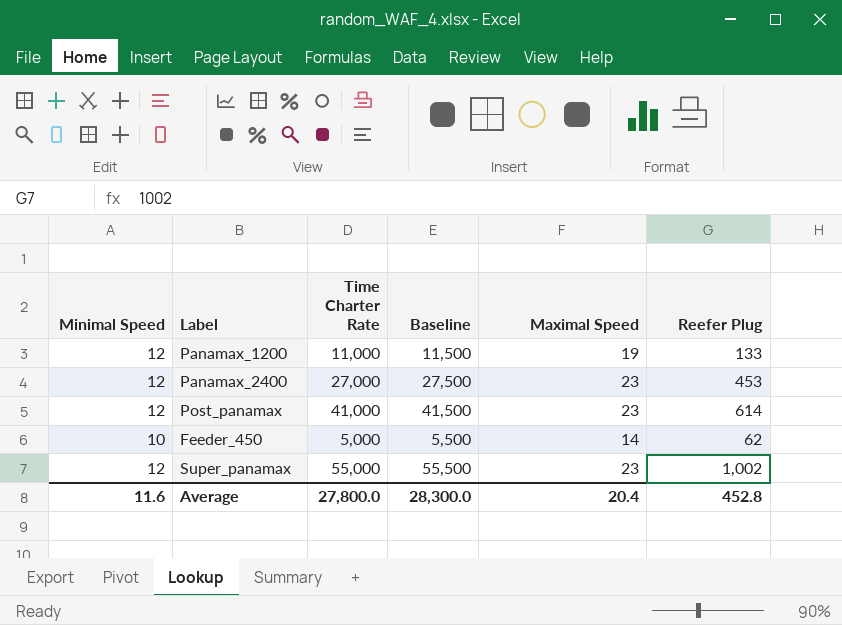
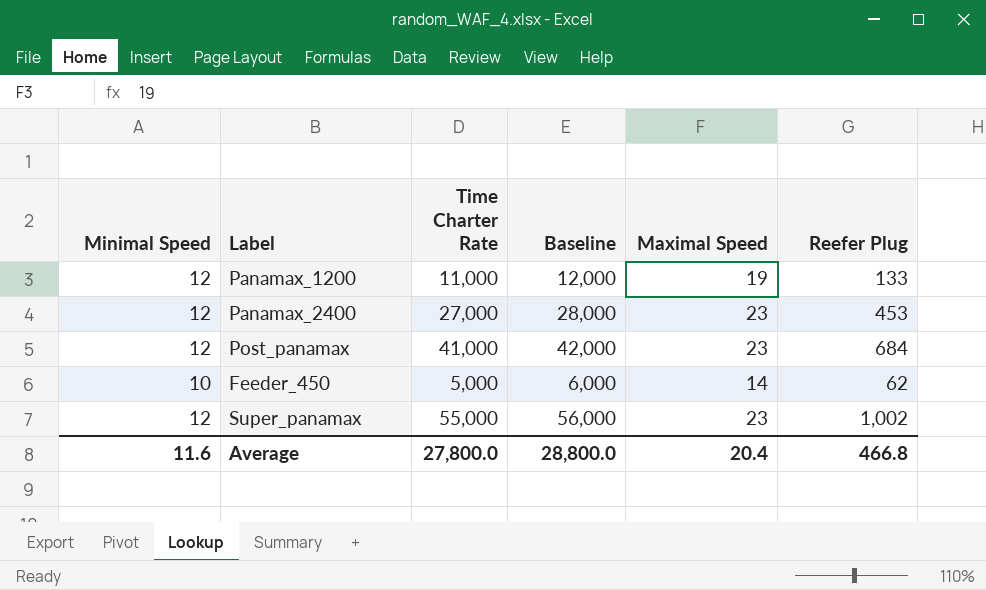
column Baseline | formula: [Time Charter Rate] + 500 -> [Time Charter Rate] + 1000
Post_panamax | Reefer Plug: 614 -> 684
Average | Baseline: 28,300.0 -> 28,800.0
Average | Reefer Plug: 452.8 -> 466.8

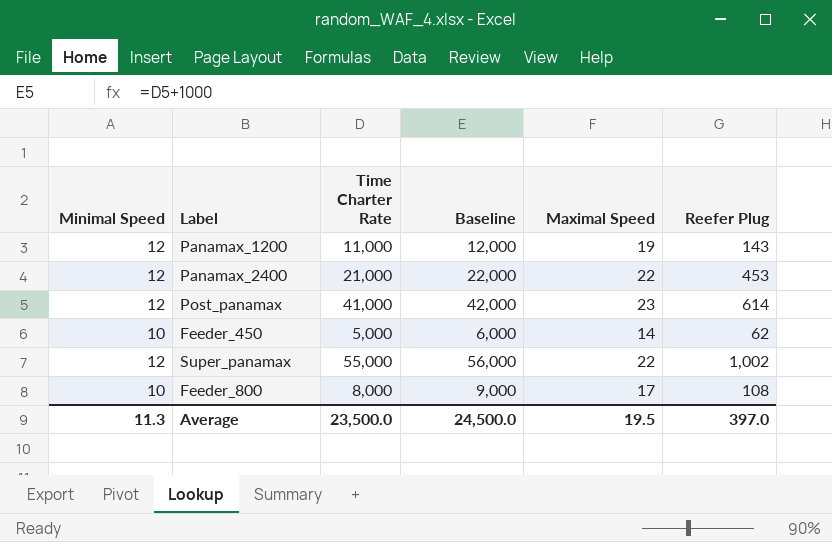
Panamax_1200 | Reefer Plug: 133 -> 143
Panamax_2400 | Time Charter Rate: 27,000 -> 21,000
Panamax_2400 | Baseline: 28,000 -> 22,000
Panamax_2400 | Maximal Speed: 23 -> 22
Post_panamax | Reefer Plug: 684 -> 614
Super_panamax | Maximal Speed: 23 -> 22
row Feeder_800: none -> 10 | 8,000 | 9,000 | 17 | 108
Average | Minimal Speed: 11.6 -> 11.3
Average | Time Charter Rate: 27,800.0 -> 23,500.0
Average | Baseline: 28,800.0 -> 24,500.0
Average | Maximal Speed: 20.4 -> 19.5
Average | Reefer Plug: 466.8 -> 397.0

